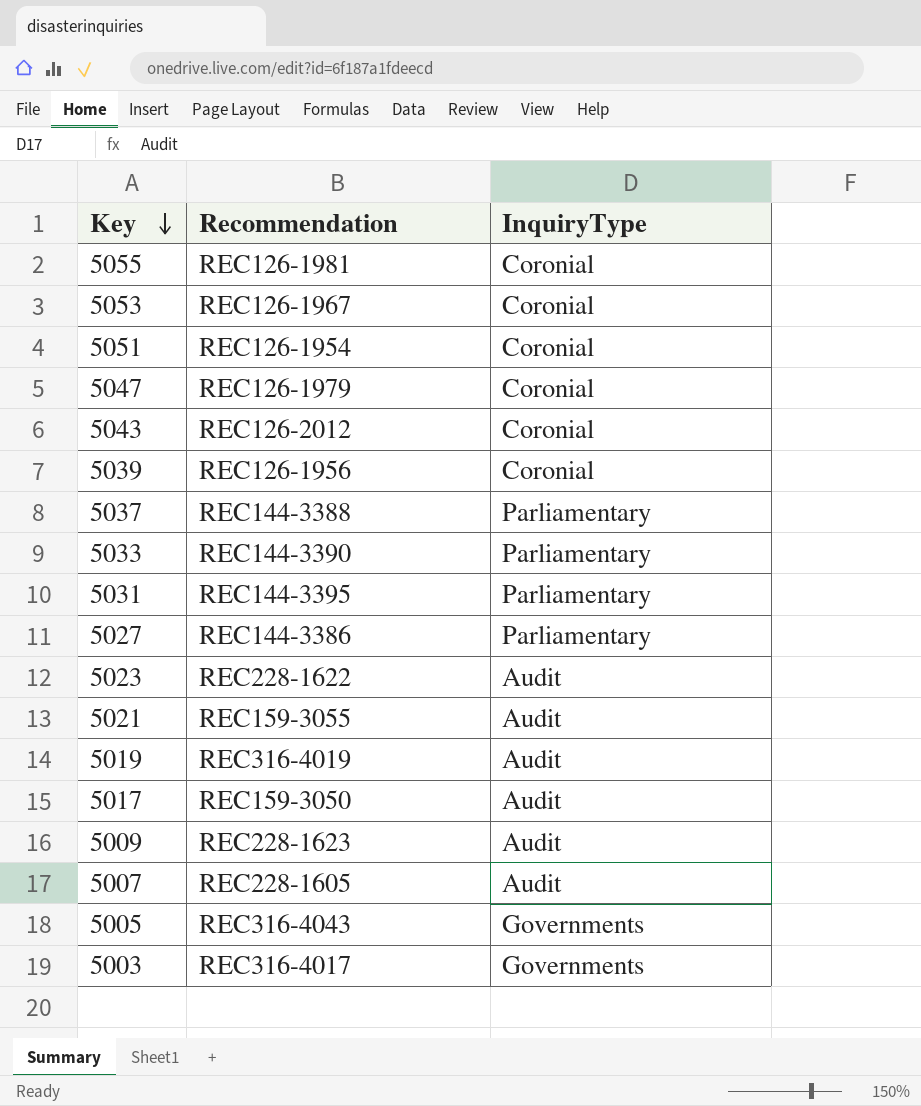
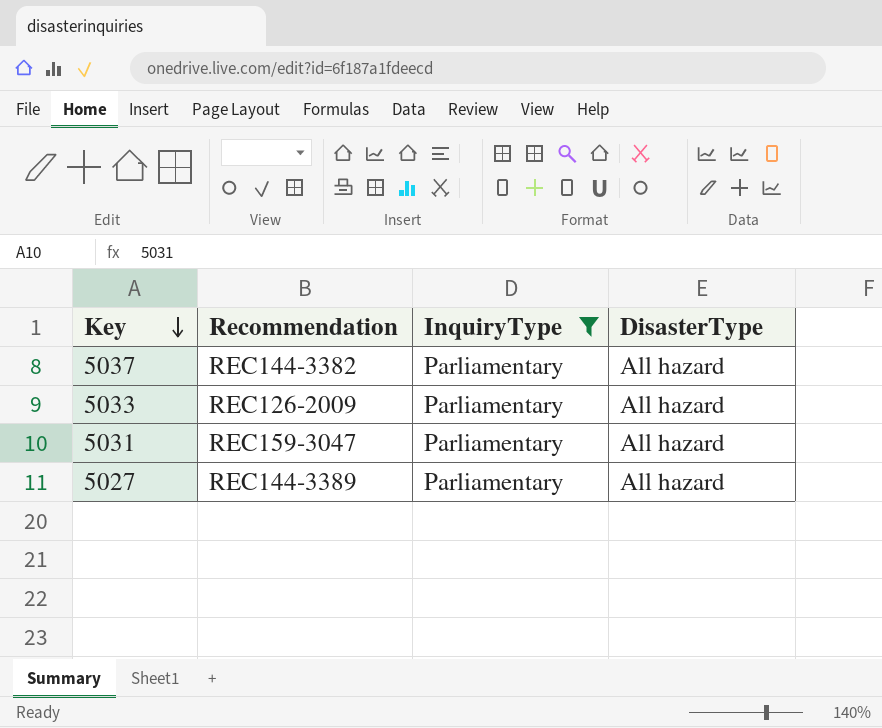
filter: none -> InquiryType = Parliamentary
column DisasterType | position: none -> 4
5037 | Recommendation: REC144-3388 -> REC144-3382
5033 | Recommendation: REC144-3390 -> REC126-2009
5031 | Recommendation: REC144-3395 -> REC159-3047
5027 | Recommendation: REC144-3386 -> REC144-3389

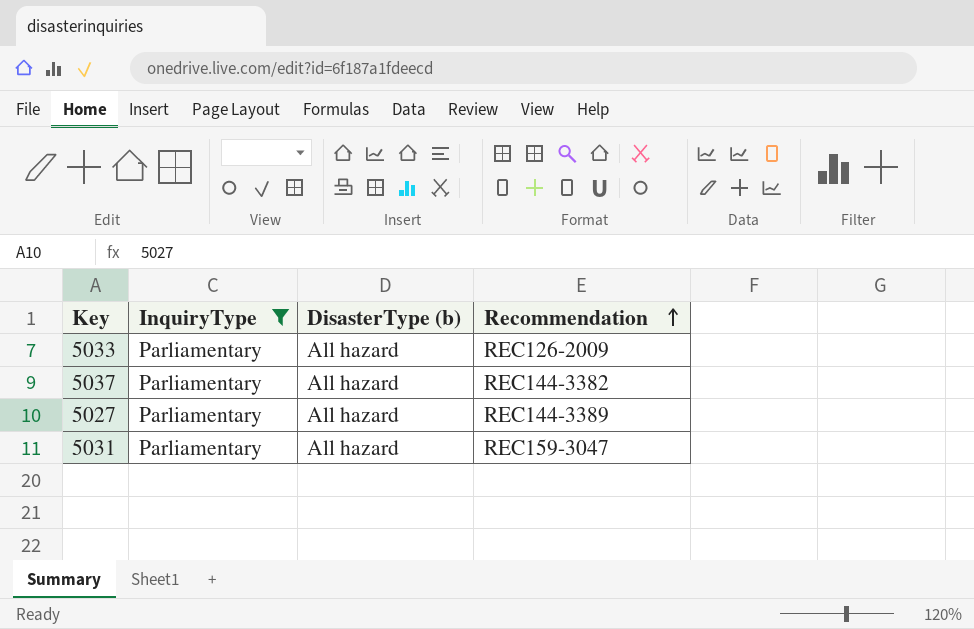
row order: Key descending -> Recommendation ascending
column name: DisasterType -> DisasterType (b)
column Recommendation | position: 2 -> 4

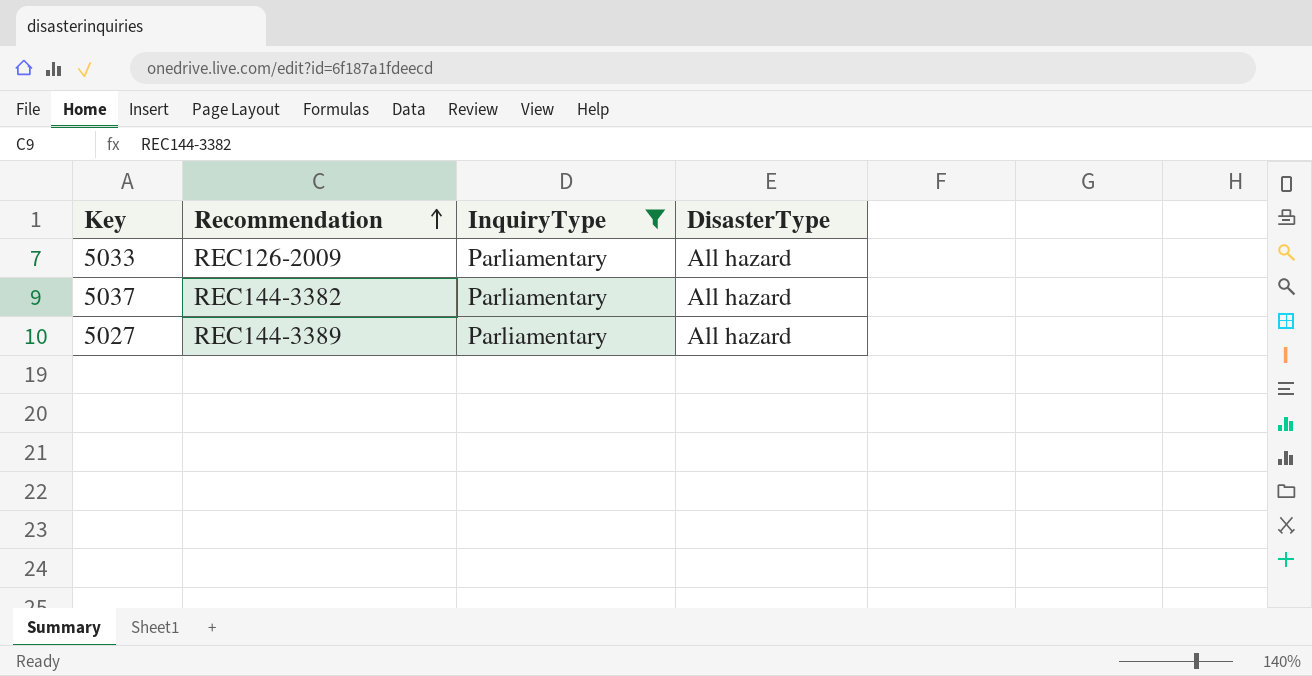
column Recommendation | position: 4 -> 2
column name: DisasterType (b) -> DisasterType
row 5031: Parliamentary | All hazard | REC159-3047 -> none

